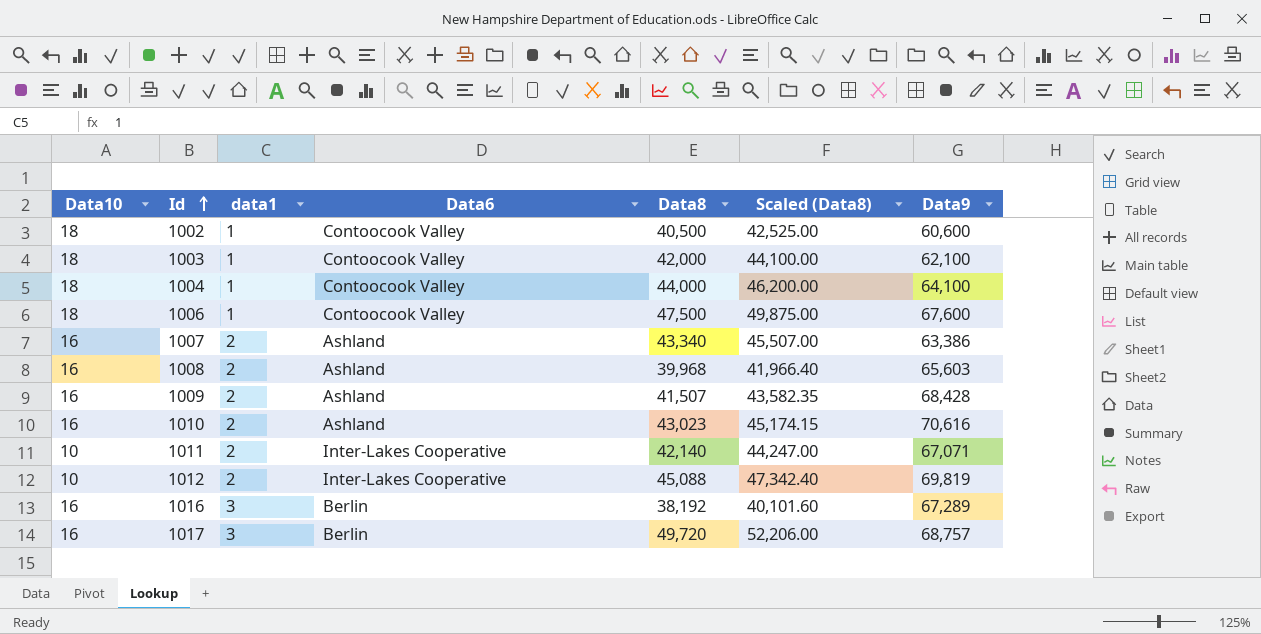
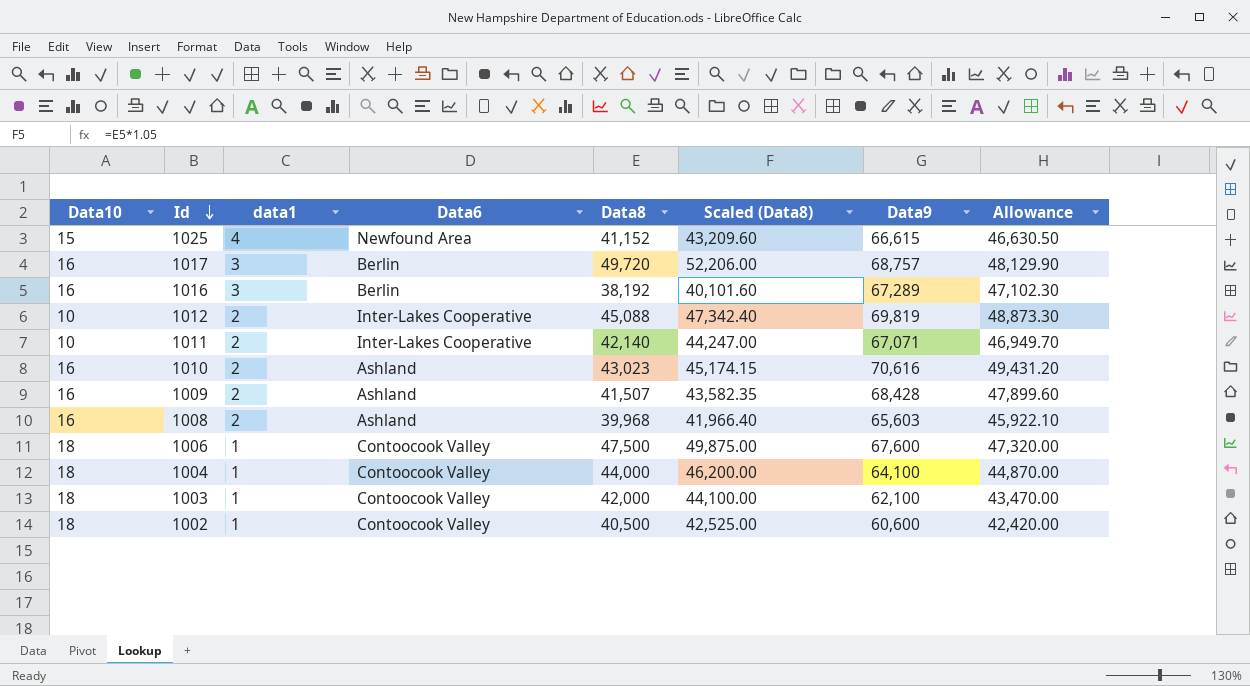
row order: Id ascending -> Id descending
column Allowance | formula: none -> [Data9] * 0.7
row 1007: 16 | 2 | Ashland | 43,340 | 45,507.00 | 63,386 -> none
row 1025: none -> 15 | 4 | Newfound Area | 41,152 | 43,209.60 | 66,615 | 46,630.50

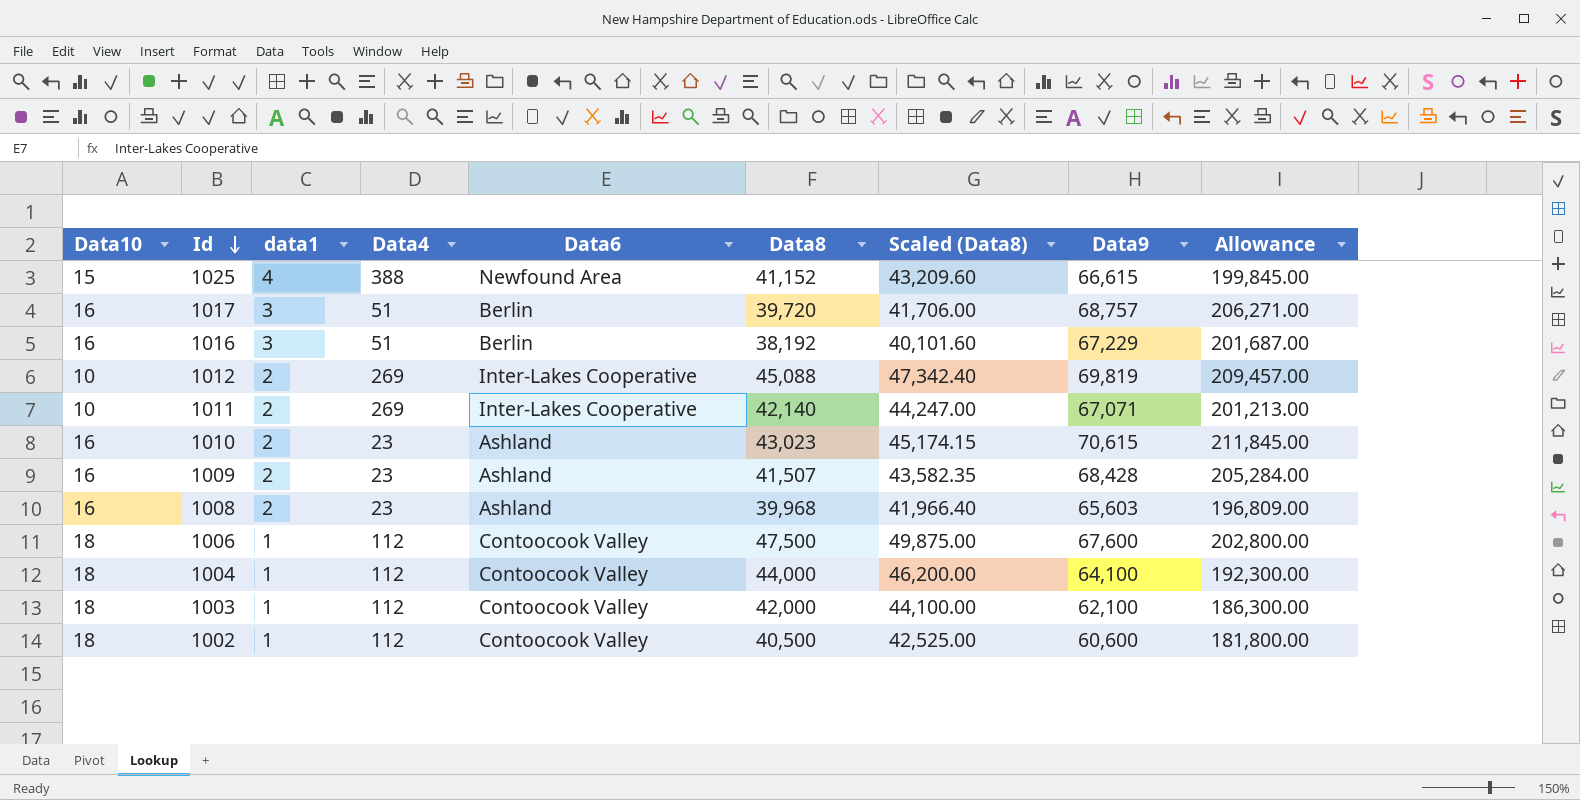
column Data4 | position: none -> 4
column Allowance | formula: [Data9] * 0.7 -> [Data9] * 3
1017 | Data8: 49,720 -> 39,720
1017 | Scaled (Data8): 52,206.00 -> 41,706.00
1016 | Data9: 67,289 -> 67,229
1010 | Data9: 70,616 -> 70,615

